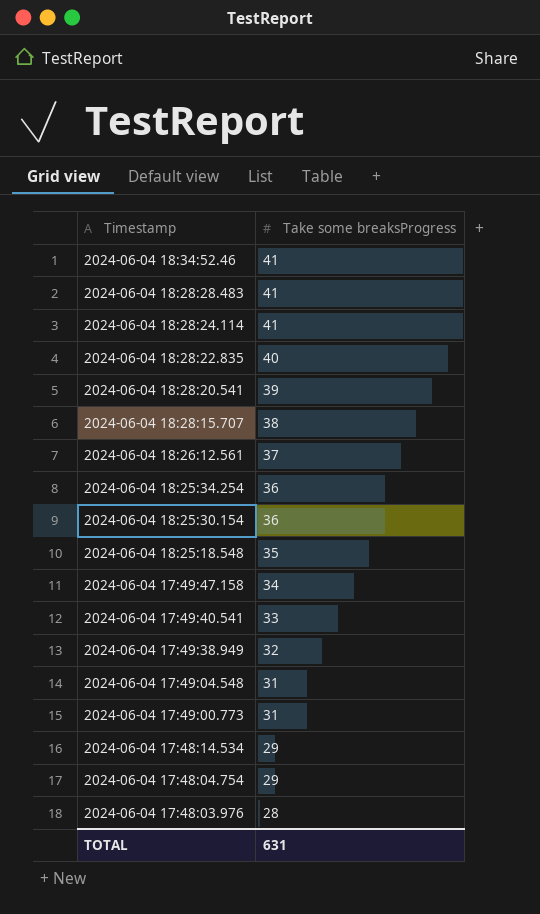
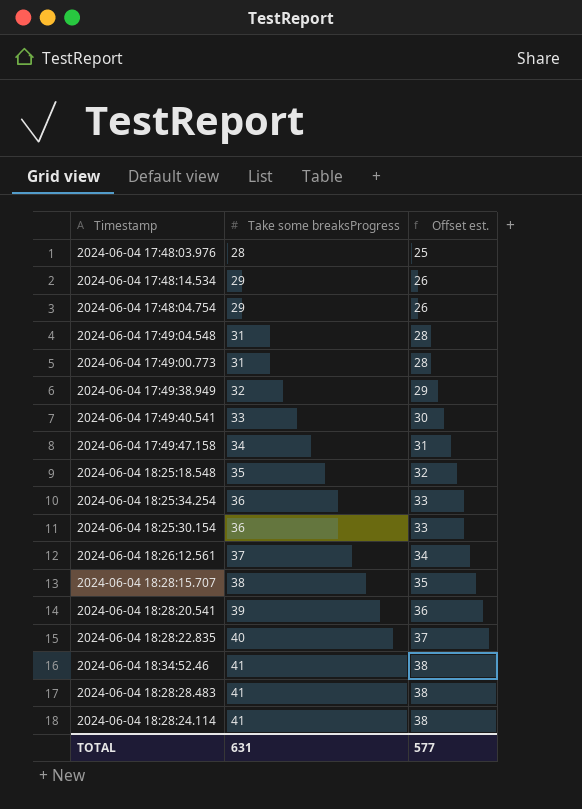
row order: Timestamp descending -> Take some breaksProgress ascending
column Offset est. | formula: none -> [Take some breaksProgress] - 3

